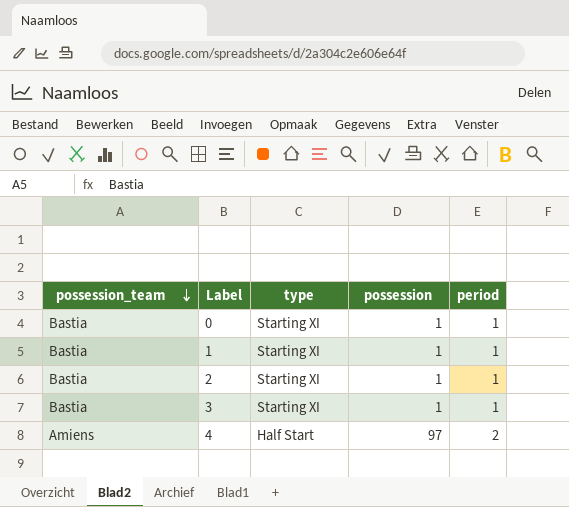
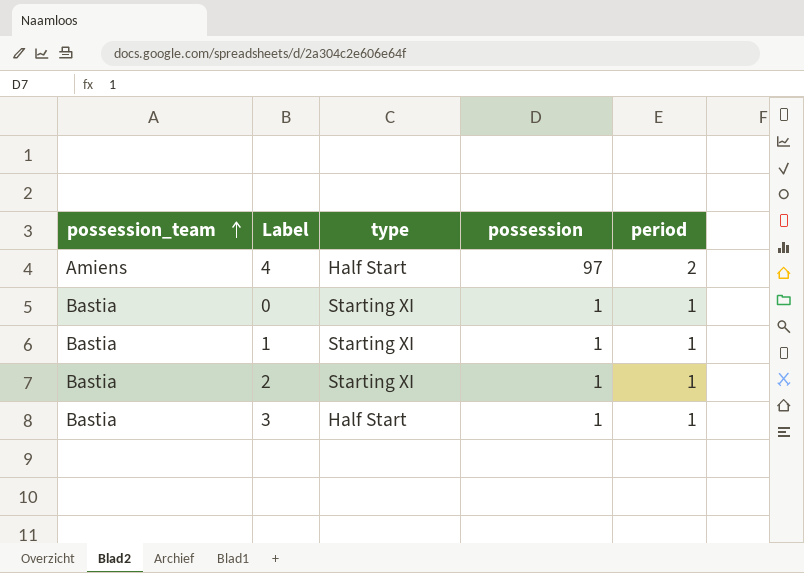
row order: possession_team descending -> possession_team ascending
3 | type: Starting XI -> Half Start

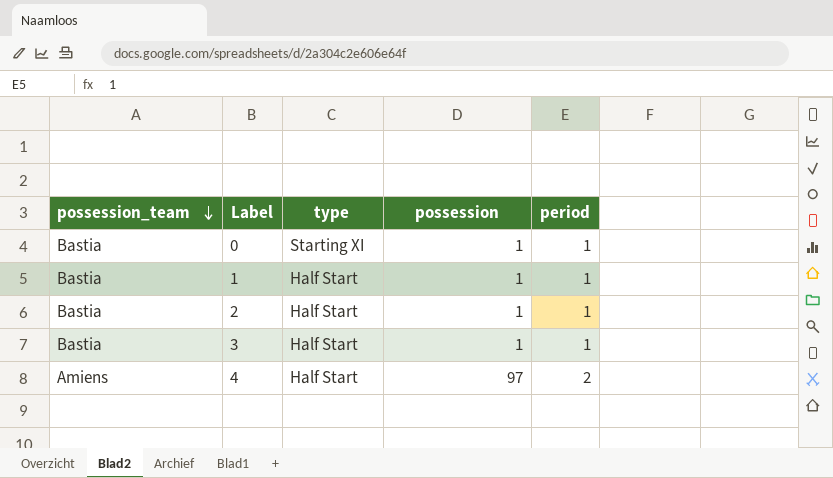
row order: possession_team ascending -> possession_team descending
1 | type: Starting XI -> Half Start
2 | type: Starting XI -> Half Start

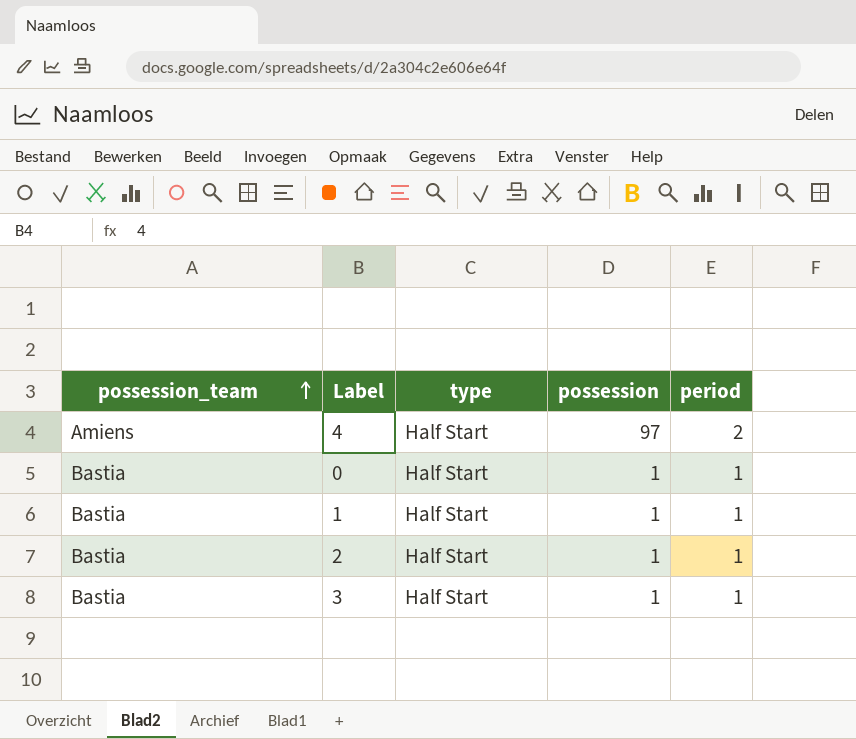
row order: possession_team descending -> possession_team ascending
0 | type: Starting XI -> Half Start

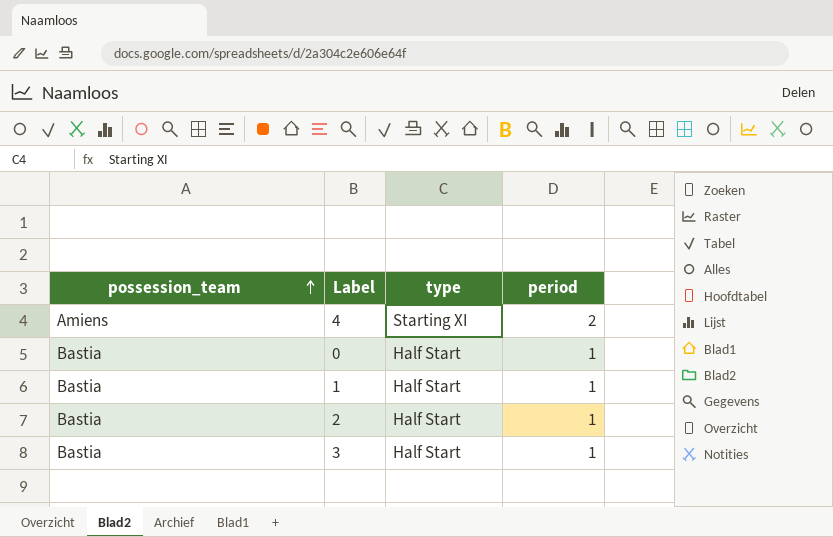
column possession | position: 4 -> none
4 | type: Half Start -> Starting XI

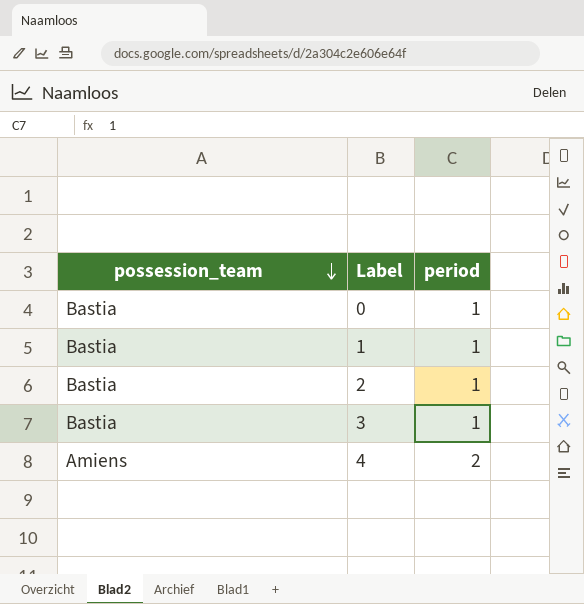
row order: possession_team ascending -> possession_team descending
column type | position: 3 -> none

